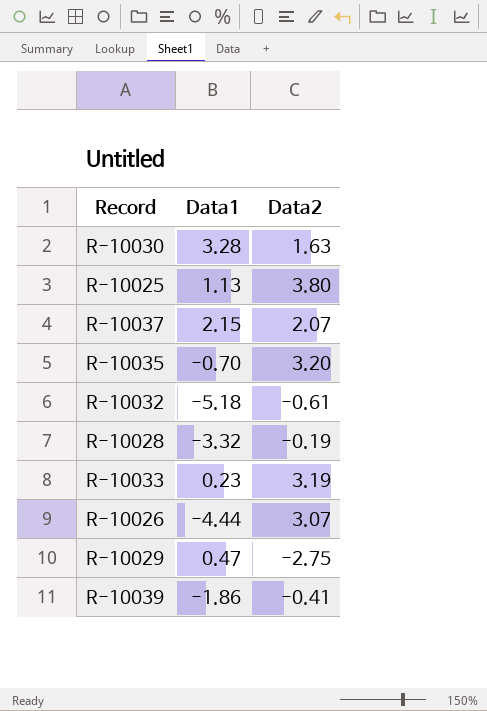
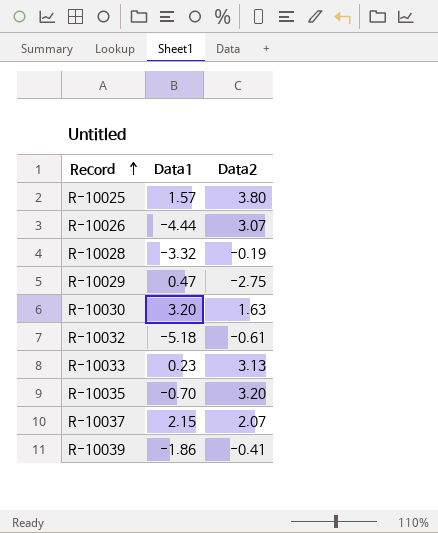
row order: none -> Record ascending
R-10025 | Data1: 1.13 -> 1.57
R-10030 | Data1: 3.28 -> 3.20
R-10033 | Data2: 3.19 -> 3.13

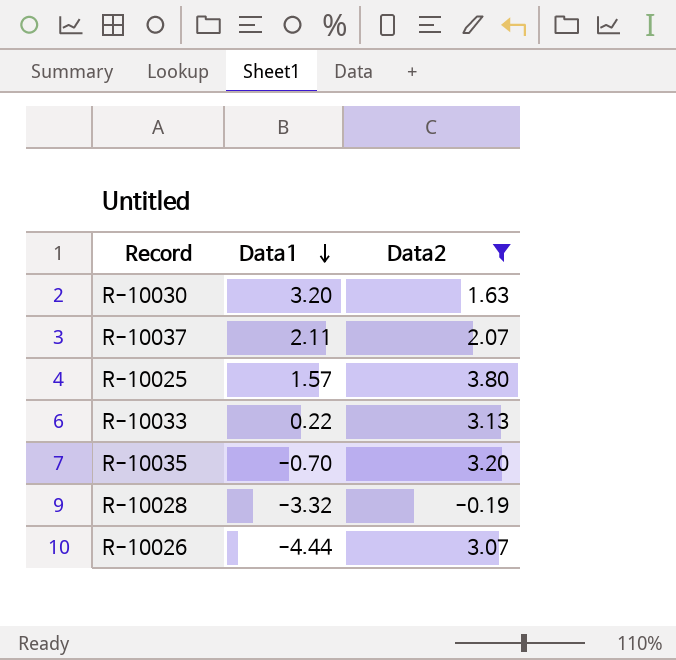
filter: none -> Data2 >= -0.19
row order: Record ascending -> Data1 descending
R-10037 | Data1: 2.15 -> 2.11
R-10033 | Data1: 0.23 -> 0.22

